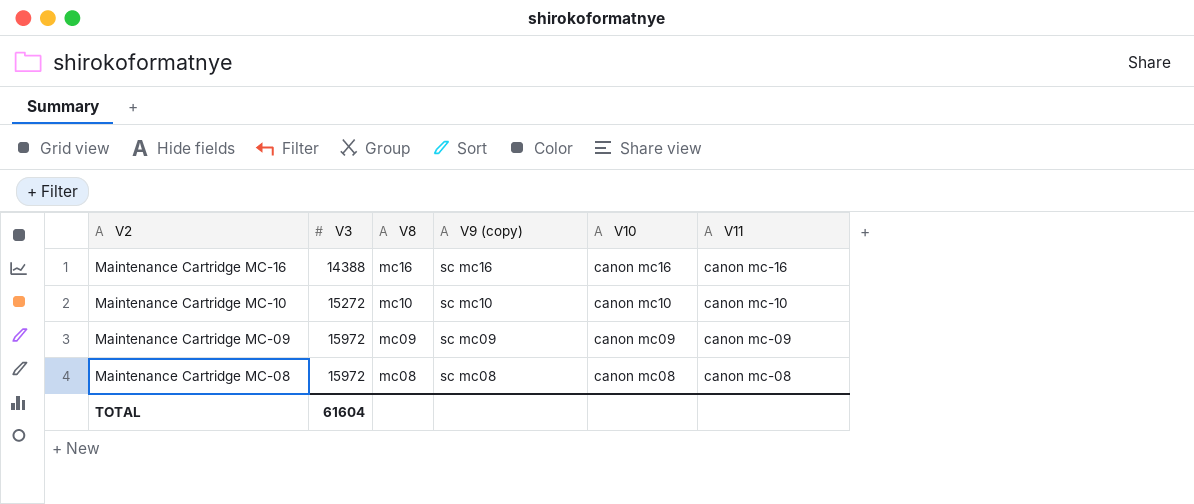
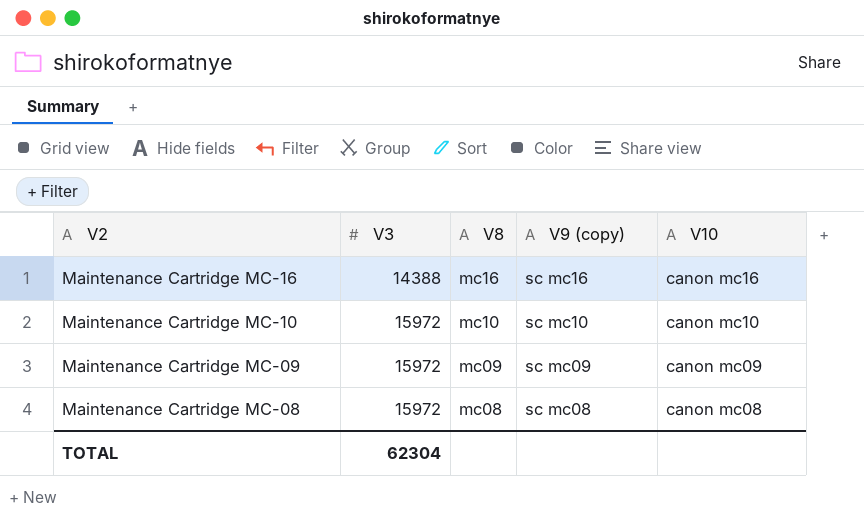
column V11 | position: 6 -> none
Maintenance Cartridge MC-10 | V3: 15272 -> 15972
TOTAL | V3: 61604 -> 62304

